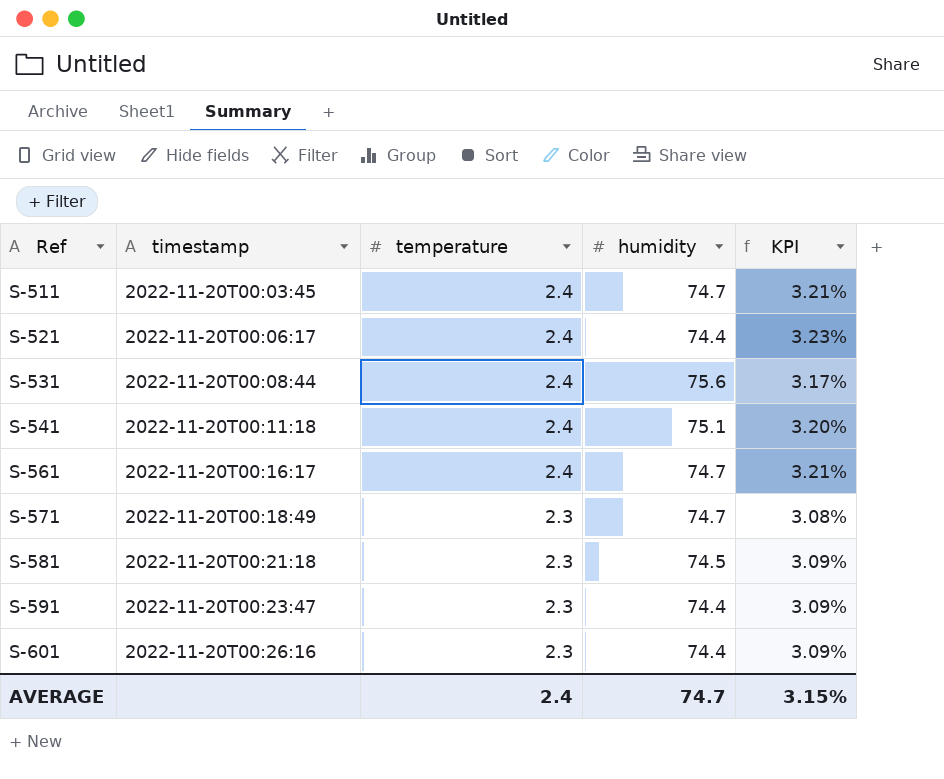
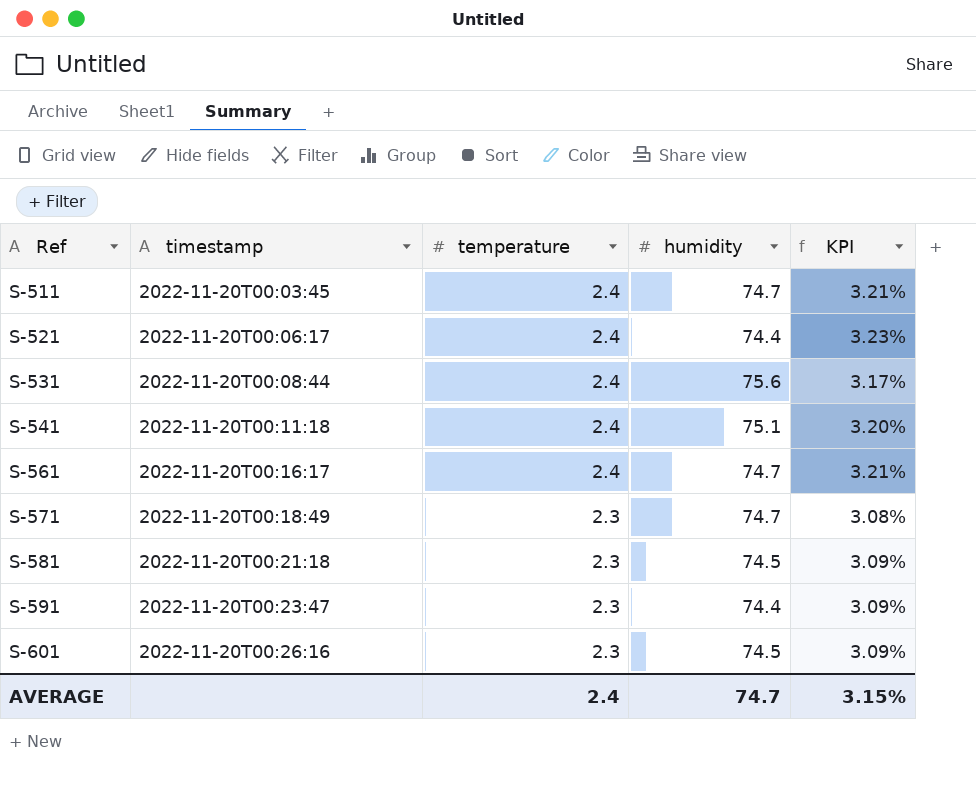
S-601 | humidity: 74.4 -> 74.5

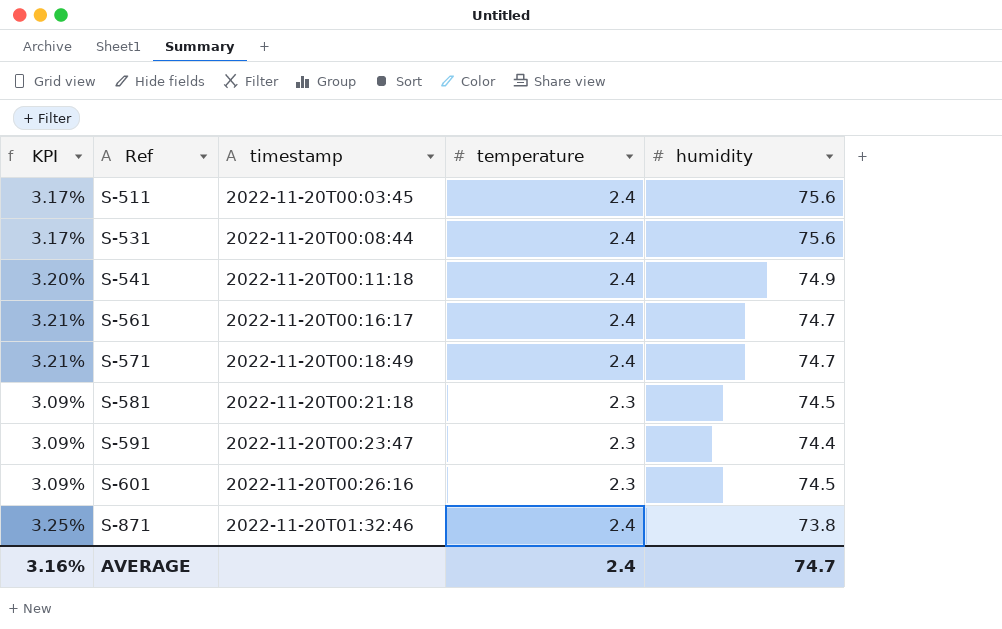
column KPI | position: 5 -> 1
row S-521: 2022-11-20T00:06:17 | 2.4 | 74.4 | 3.23% -> none
S-511 | KPI: 3.21% -> 3.17%
S-511 | humidity: 74.7 -> 75.6
S-541 | humidity: 75.1 -> 74.9
S-571 | KPI: 3.08% -> 3.21%
S-571 | temperature: 2.3 -> 2.4
row S-871: none -> 3.25% | 2022-11-20T01:32:46 | 2.4 | 73.8
AVERAGE | KPI: 3.15% -> 3.16%

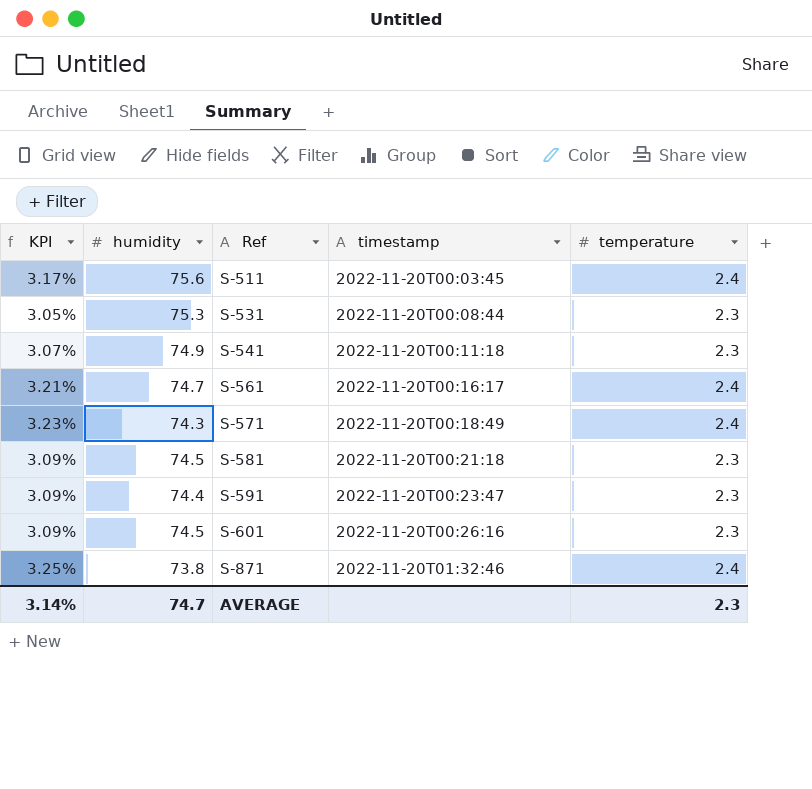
column humidity | position: 5 -> 2
S-531 | KPI: 3.17% -> 3.05%
S-531 | humidity: 75.6 -> 75.3
S-531 | temperature: 2.4 -> 2.3
S-541 | KPI: 3.20% -> 3.07%
S-541 | temperature: 2.4 -> 2.3
S-571 | KPI: 3.21% -> 3.23%
S-571 | humidity: 74.7 -> 74.3
AVERAGE | KPI: 3.16% -> 3.14%
AVERAGE | temperature: 2.4 -> 2.3

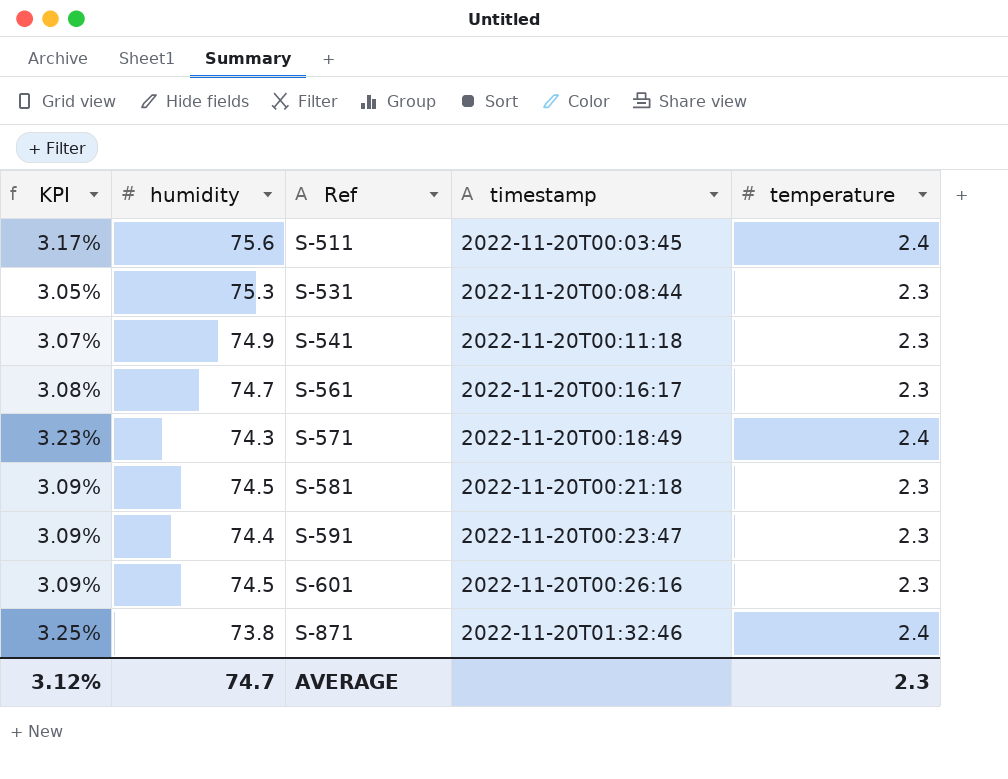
S-561 | KPI: 3.21% -> 3.08%
S-561 | temperature: 2.4 -> 2.3
AVERAGE | KPI: 3.14% -> 3.12%

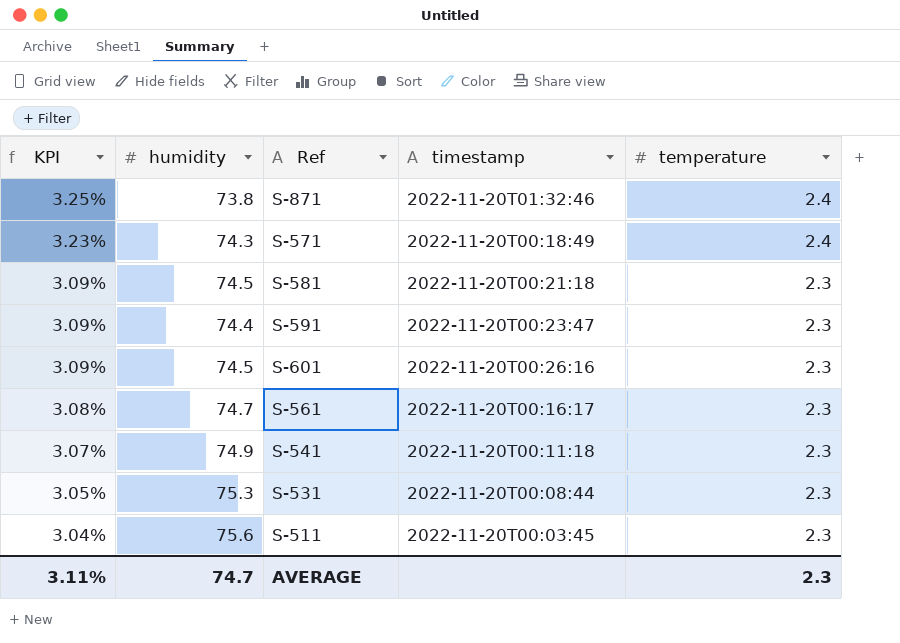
row order: Ref ascending -> KPI descending
S-511 | KPI: 3.17% -> 3.04%
S-511 | temperature: 2.4 -> 2.3
AVERAGE | KPI: 3.12% -> 3.11%

